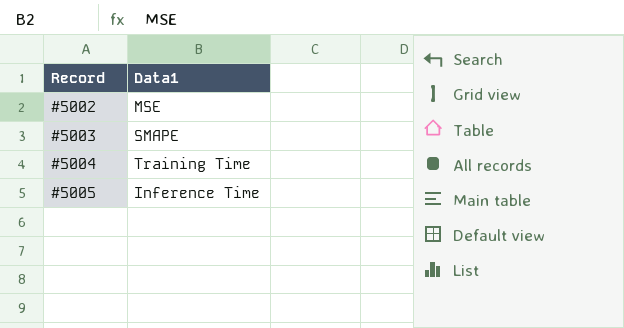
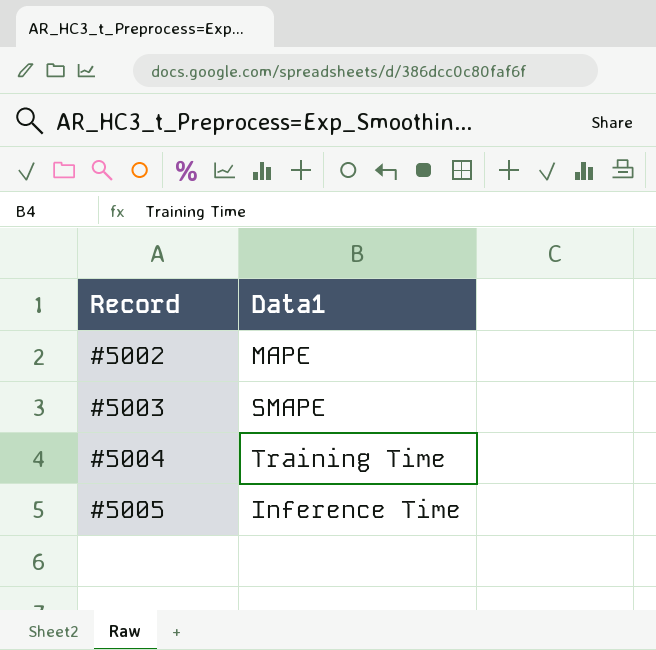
#5002 | Data1: MSE -> MAPE

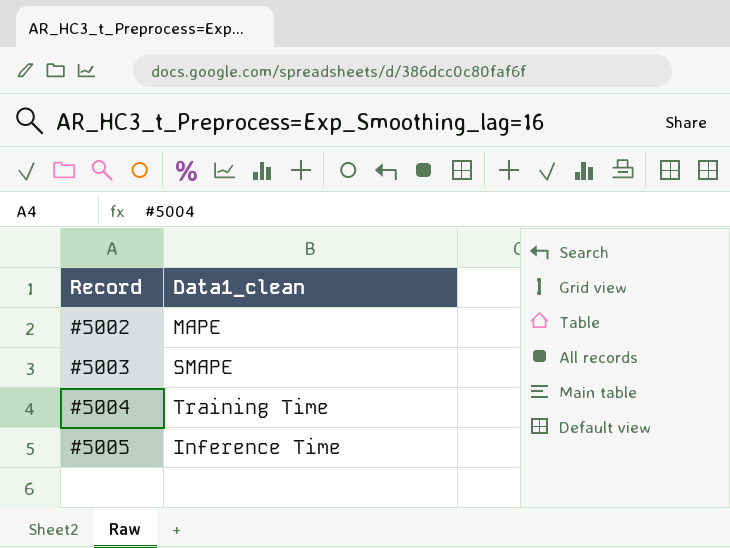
column name: Data1 -> Data1_clean

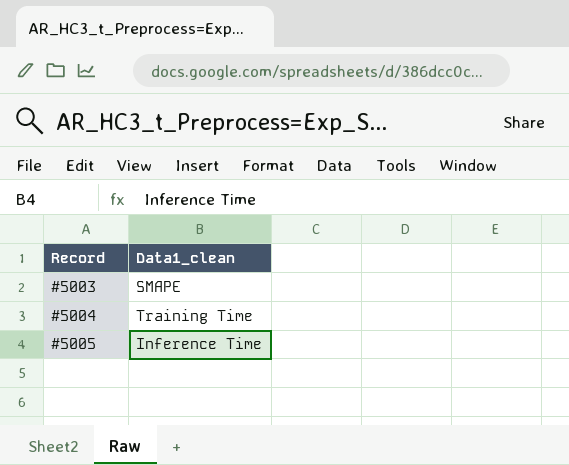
row #5002: MAPE -> none

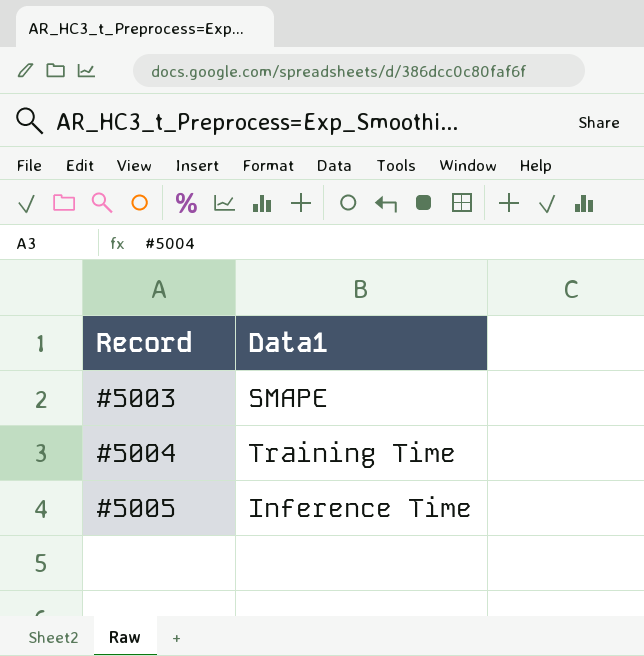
column name: Data1_clean -> Data1

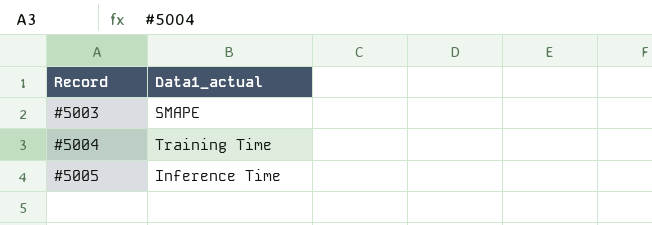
column name: Data1 -> Data1_actual

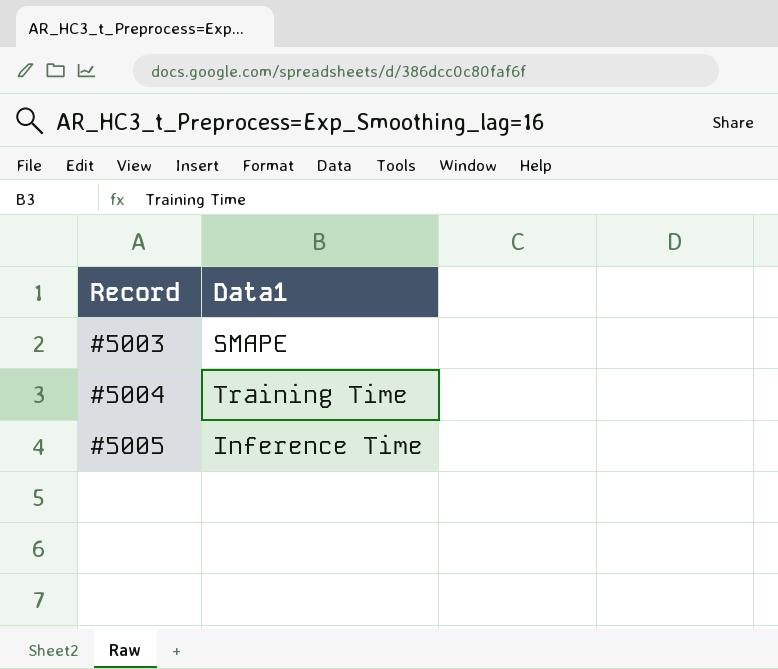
column name: Data1_actual -> Data1

